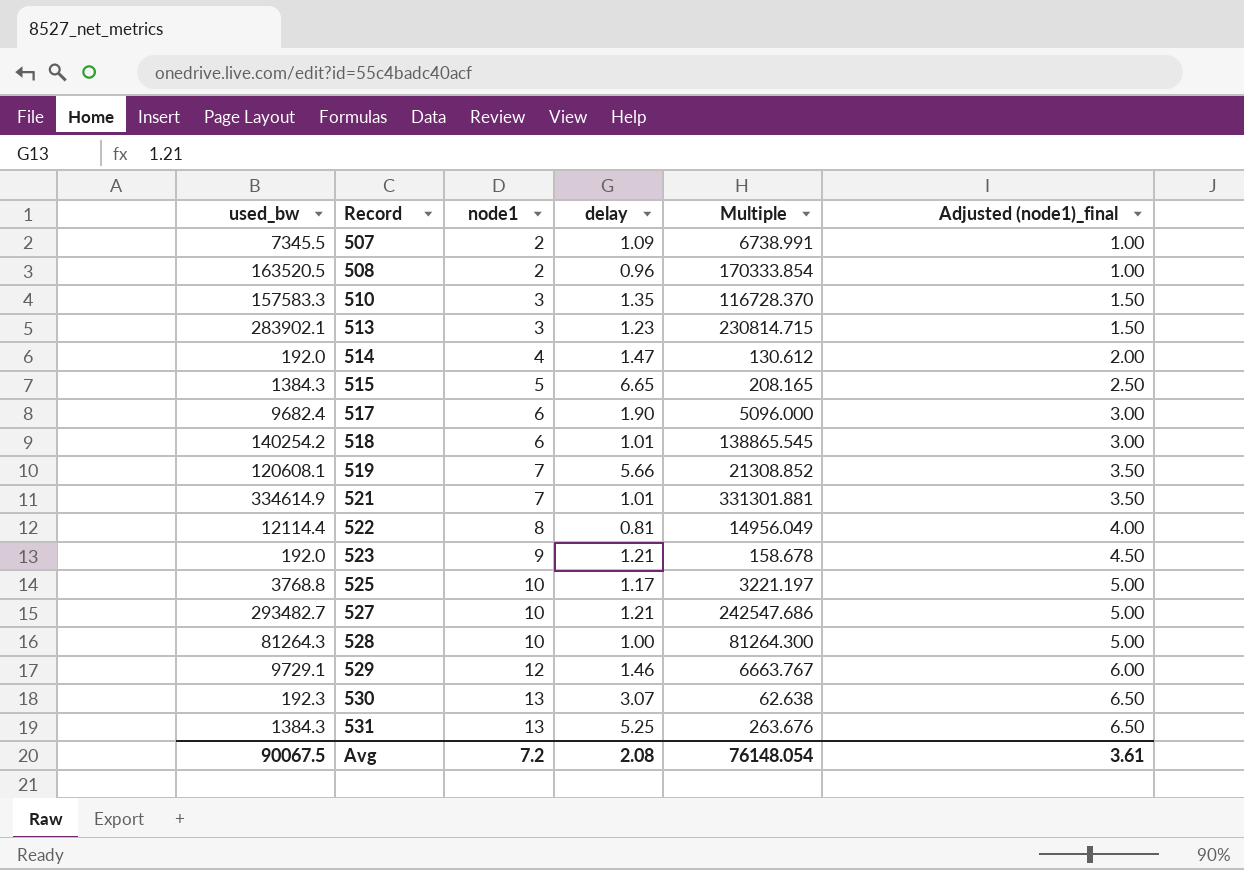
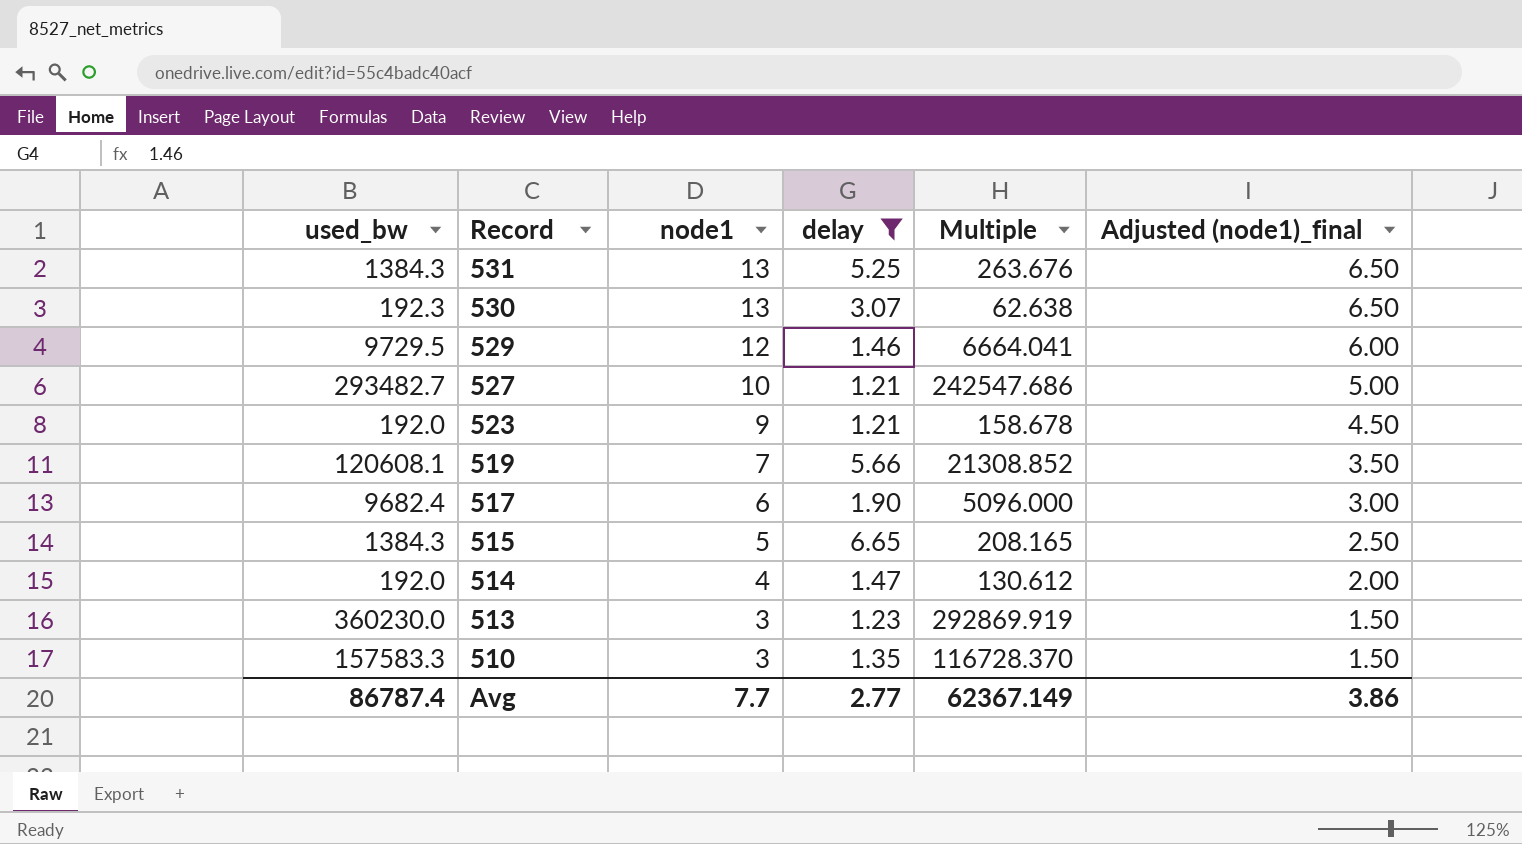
filter: none -> delay >= 1.21
row order: Record ascending -> Record descending
529 | used_bw: 9729.1 -> 9729.5
529 | Multiple: 6663.767 -> 6664.041
513 | used_bw: 283902.1 -> 360230.0
513 | Multiple: 230814.715 -> 292869.919
Avg | used_bw: 90067.5 -> 86787.4
Avg | node1: 7.2 -> 7.7
Avg | delay: 2.08 -> 2.77
Avg | Multiple: 76148.054 -> 62367.149
Avg | Adjusted (node1)_final: 3.61 -> 3.86

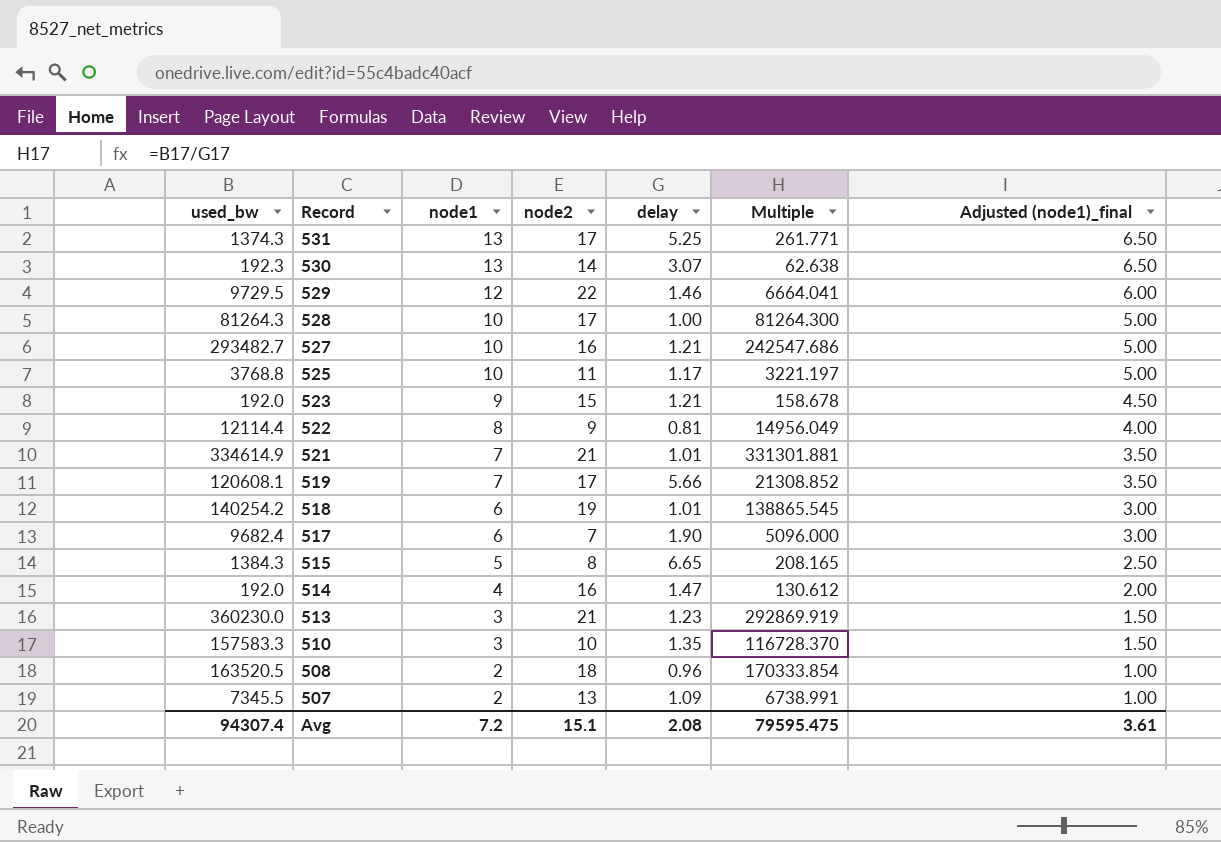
filter: delay >= 1.21 -> none
column node2 | position: none -> 4
531 | used_bw: 1384.3 -> 1374.3
531 | Multiple: 263.676 -> 261.771
Avg | used_bw: 86787.4 -> 94307.4
Avg | node1: 7.7 -> 7.2
Avg | delay: 2.77 -> 2.08
Avg | Multiple: 62367.149 -> 79595.475
Avg | Adjusted (node1)_final: 3.86 -> 3.61

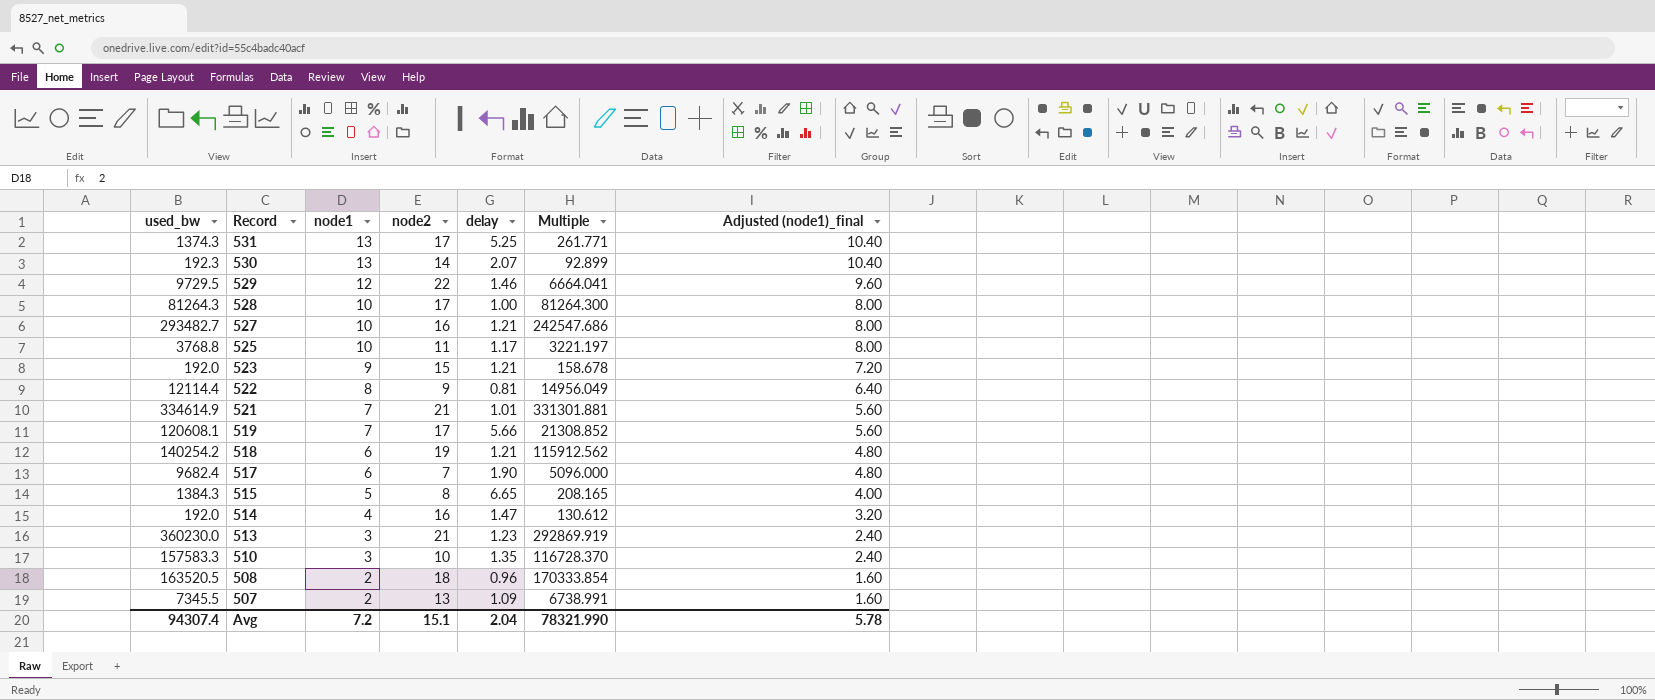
column Adjusted (node1)_final | formula: [node1] * 0.5 -> [node1] * 0.8
530 | delay: 3.07 -> 2.07
530 | Multiple: 62.638 -> 92.899
518 | delay: 1.01 -> 1.21
518 | Multiple: 138865.545 -> 115912.562
Avg | delay: 2.08 -> 2.04
Avg | Multiple: 79595.475 -> 78321.990
Avg | Adjusted (node1)_final: 3.61 -> 5.78

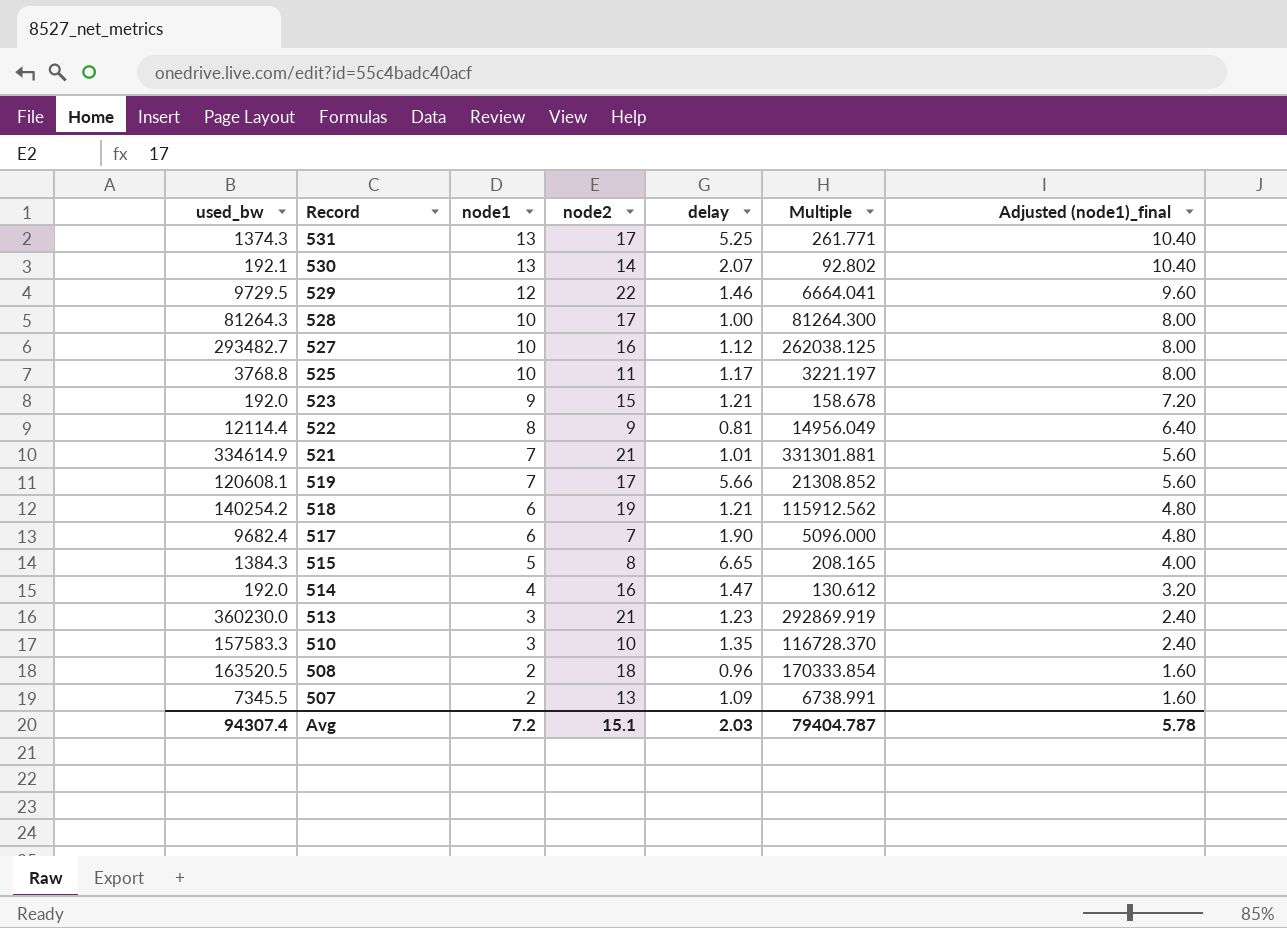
530 | used_bw: 192.3 -> 192.1
530 | Multiple: 92.899 -> 92.802
527 | delay: 1.21 -> 1.12
527 | Multiple: 242547.686 -> 262038.125
Avg | delay: 2.04 -> 2.03
Avg | Multiple: 78321.990 -> 79404.787

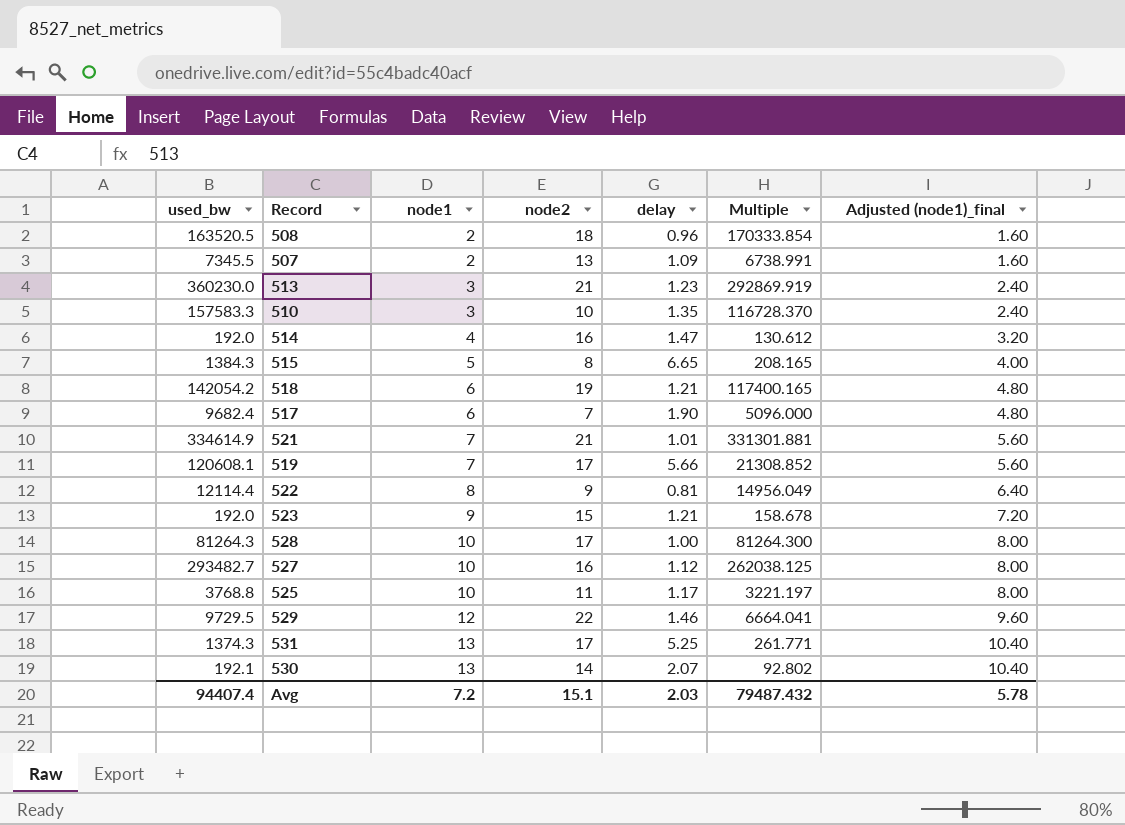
row order: Record descending -> node1 ascending
518 | used_bw: 140254.2 -> 142054.2
518 | Multiple: 115912.562 -> 117400.165
Avg | used_bw: 94307.4 -> 94407.4
Avg | Multiple: 79404.787 -> 79487.432

